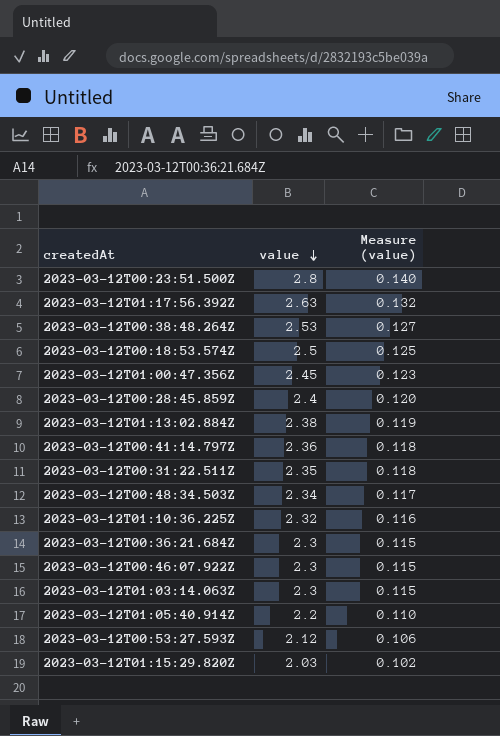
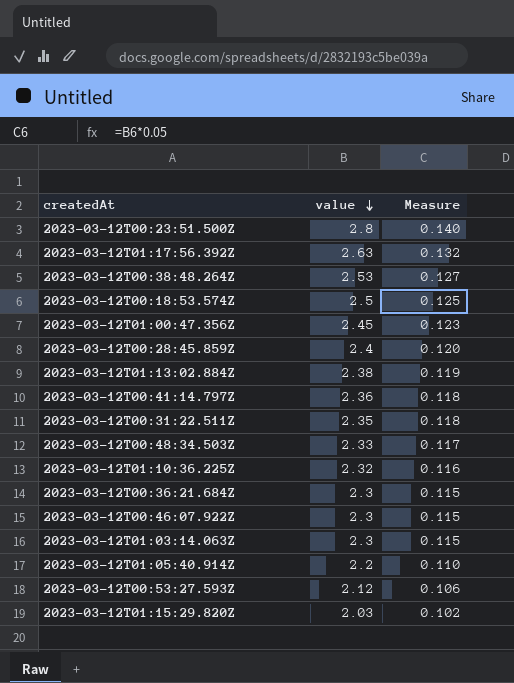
column name: Measure (value) -> Measure
2023-03-12T00:48:34.503Z | value: 2.34 -> 2.33

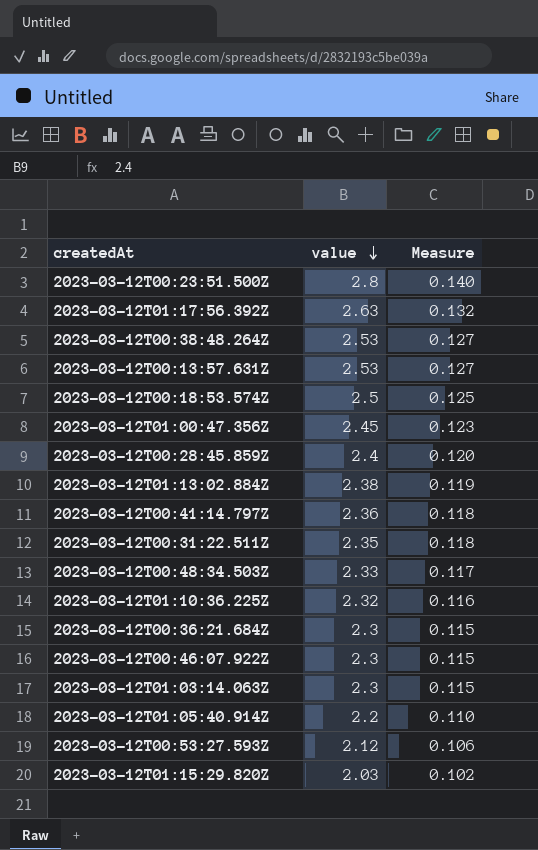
row 2023-03-12T00:13:57.631Z: none -> 2.53 | 0.127

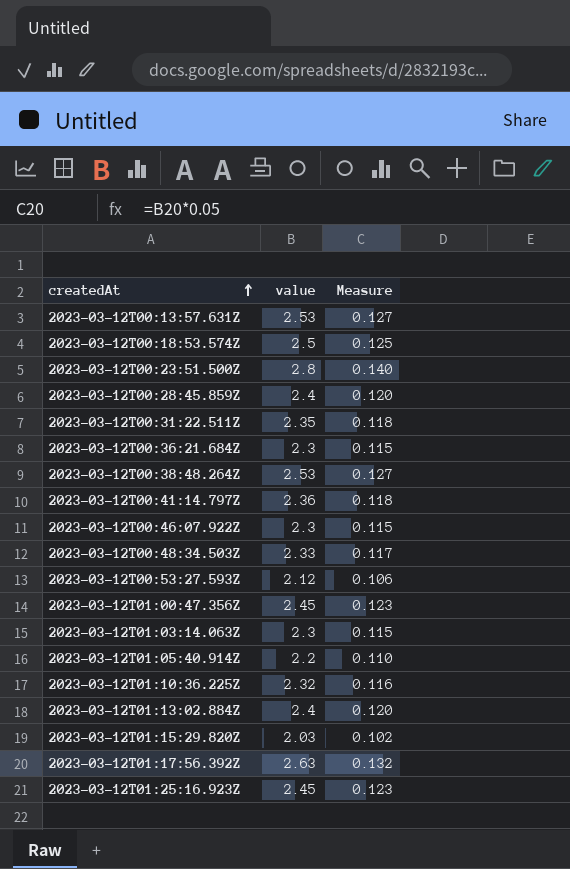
row order: value descending -> createdAt ascending
2023-03-12T01:13:02.884Z | value: 2.38 -> 2.4
2023-03-12T01:13:02.884Z | Measure: 0.119 -> 0.120
row 2023-03-12T01:25:16.923Z: none -> 2.45 | 0.123

